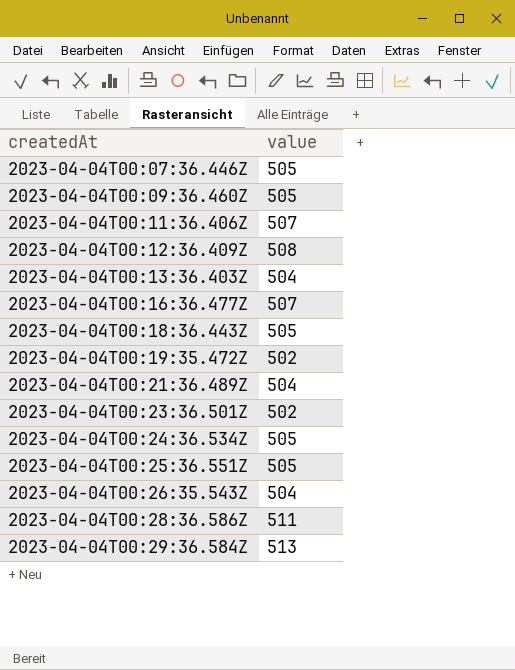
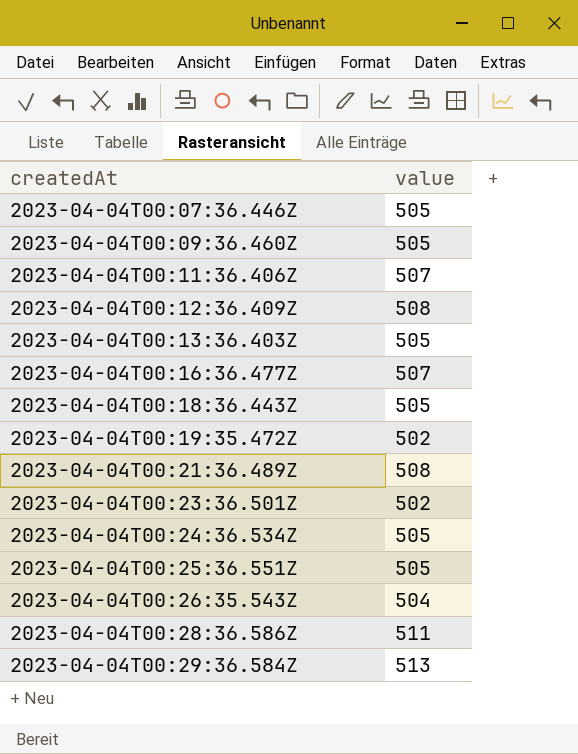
2023-04-04T00:13:36.403Z | value: 504 -> 505
2023-04-04T00:21:36.489Z | value: 504 -> 508

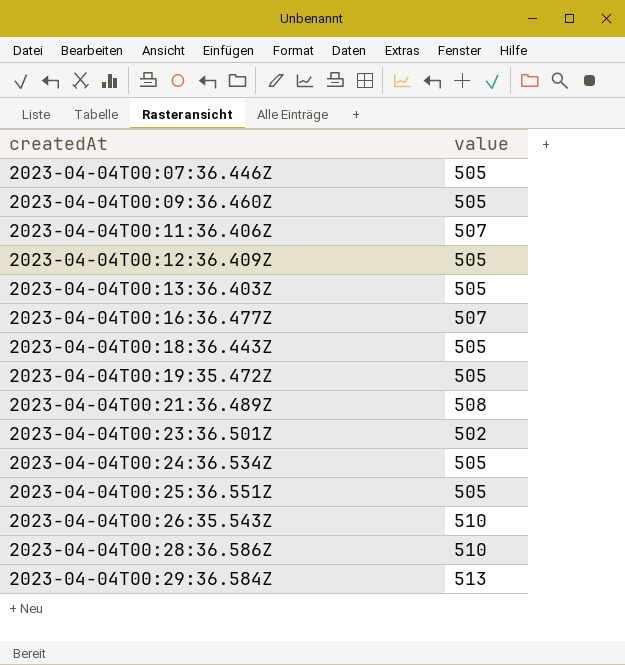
2023-04-04T00:12:36.409Z | value: 508 -> 505
2023-04-04T00:19:35.472Z | value: 502 -> 505
2023-04-04T00:26:35.543Z | value: 504 -> 510
2023-04-04T00:28:36.586Z | value: 511 -> 510

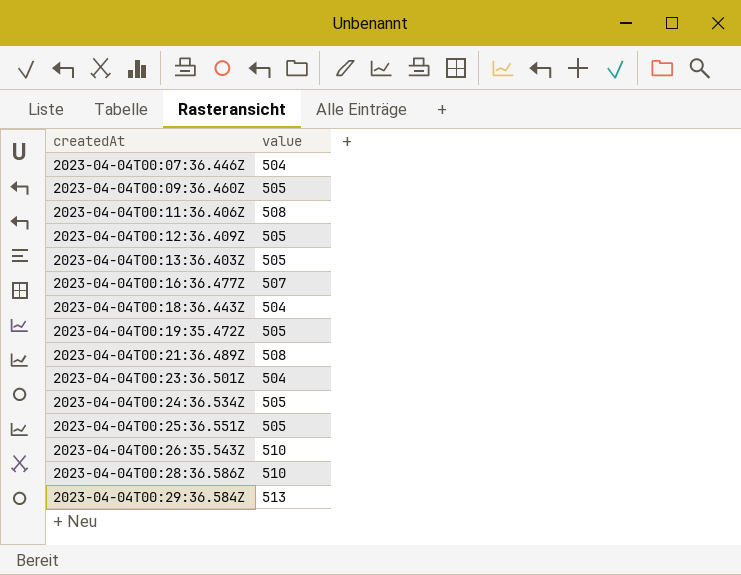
2023-04-04T00:07:36.446Z | value: 505 -> 504
2023-04-04T00:11:36.406Z | value: 507 -> 508
2023-04-04T00:18:36.443Z | value: 505 -> 504
2023-04-04T00:23:36.501Z | value: 502 -> 504

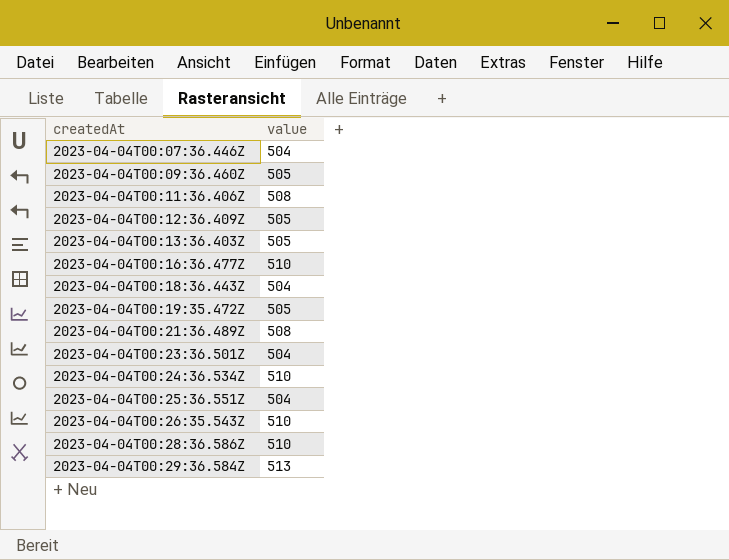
2023-04-04T00:16:36.477Z | value: 507 -> 510
2023-04-04T00:24:36.534Z | value: 505 -> 510
2023-04-04T00:25:36.551Z | value: 505 -> 504

